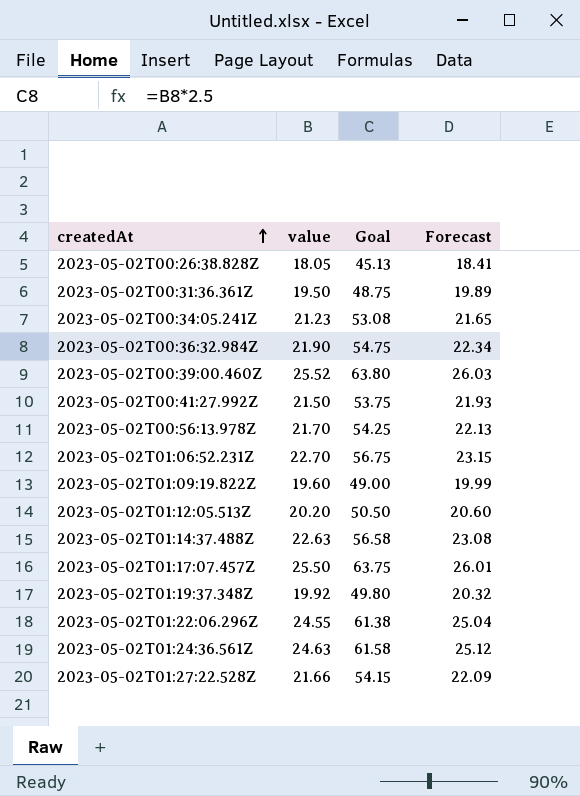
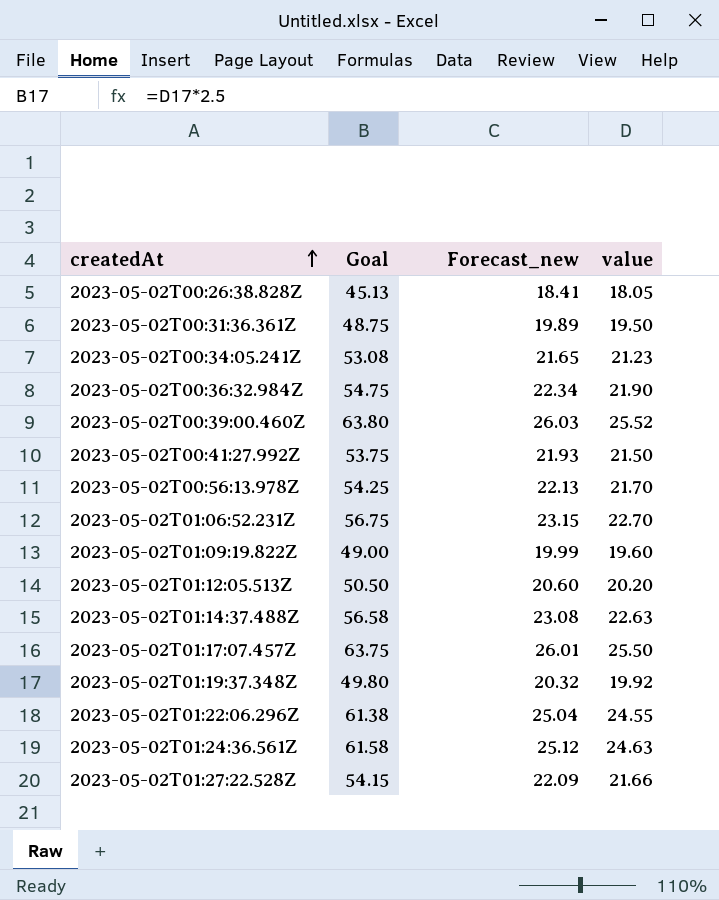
column name: Forecast -> Forecast_new
column value | position: 2 -> 4

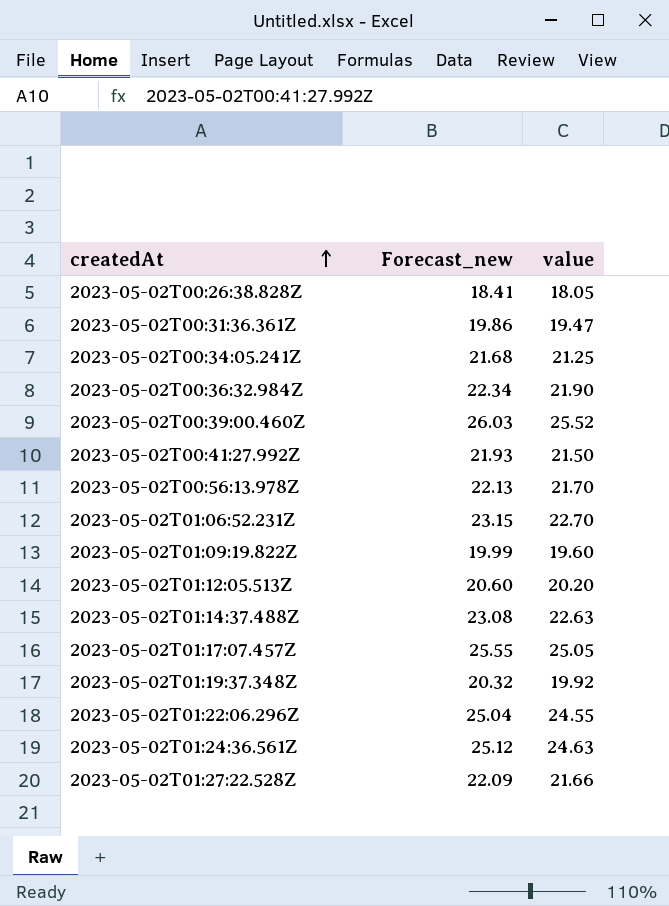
column Goal | formula: [value] * 2.5 -> none
2023-05-02T00:31:36.361Z | Forecast_new: 19.89 -> 19.86
2023-05-02T00:31:36.361Z | value: 19.50 -> 19.47
2023-05-02T00:34:05.241Z | Forecast_new: 21.65 -> 21.68
2023-05-02T00:34:05.241Z | value: 21.23 -> 21.25
2023-05-02T01:17:07.457Z | Forecast_new: 26.01 -> 25.55
2023-05-02T01:17:07.457Z | value: 25.50 -> 25.05

